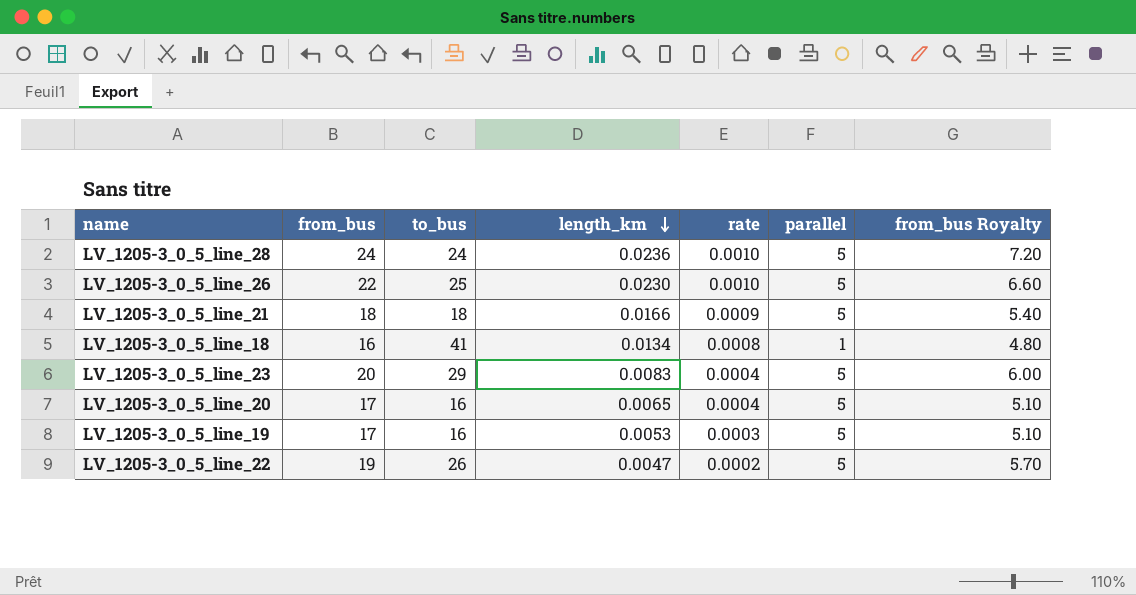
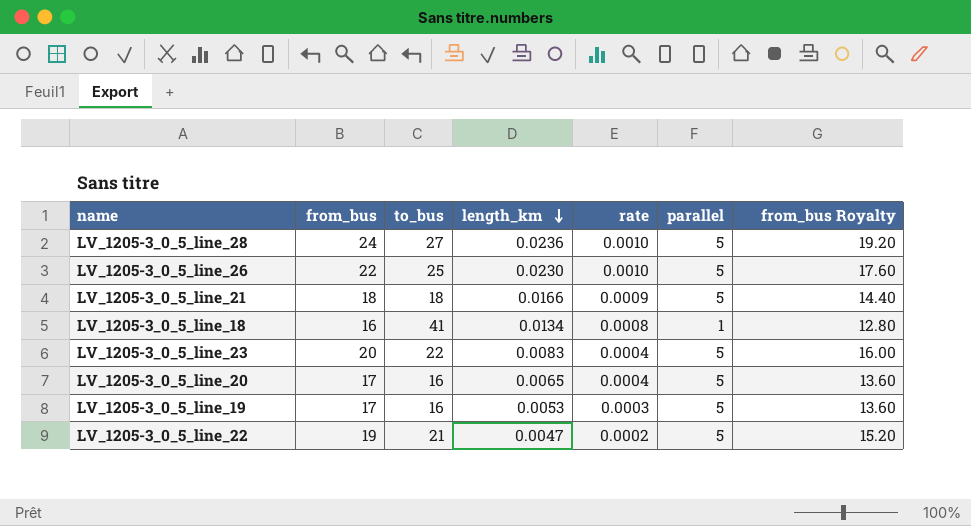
column from_bus Royalty | formula: [from_bus] * 0.3 -> [from_bus] * 0.8
LV_1205-3_0_5_line_28 | to_bus: 24 -> 27
LV_1205-3_0_5_line_23 | to_bus: 29 -> 22
LV_1205-3_0_5_line_22 | to_bus: 26 -> 21

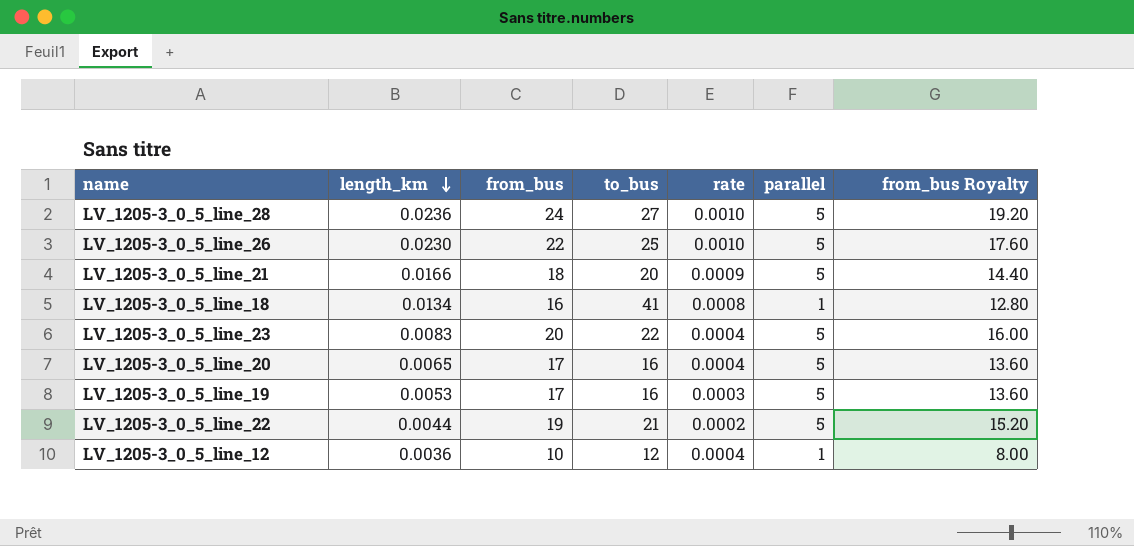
column length_km | position: 4 -> 2
LV_1205-3_0_5_line_21 | to_bus: 18 -> 20
LV_1205-3_0_5_line_22 | length_km: 0.0047 -> 0.0044
row LV_1205-3_0_5_line_12: none -> 0.0036 | 10 | 12 | 0.0004 | 1 | 8.00

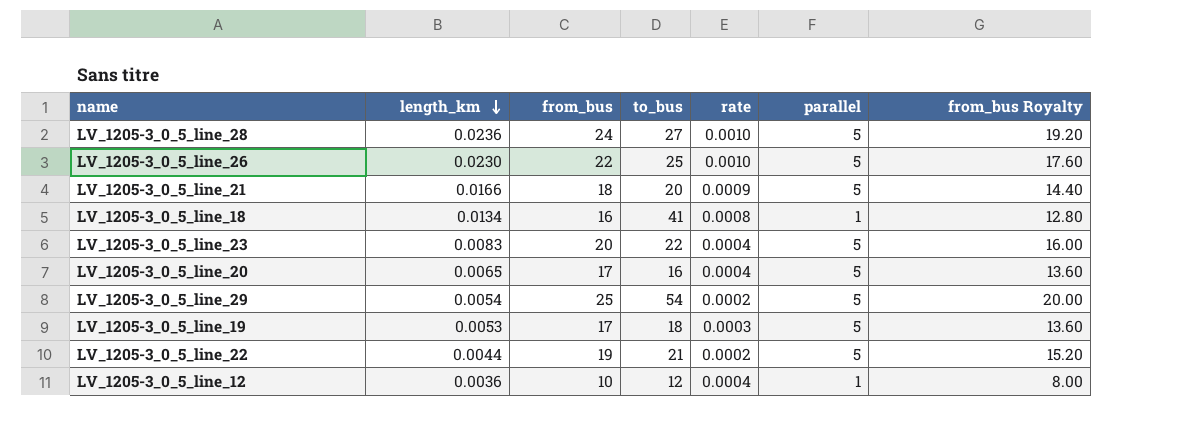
row LV_1205-3_0_5_line_29: none -> 0.0054 | 25 | 54 | 0.0002 | 5 | 20.00
LV_1205-3_0_5_line_19 | to_bus: 16 -> 18

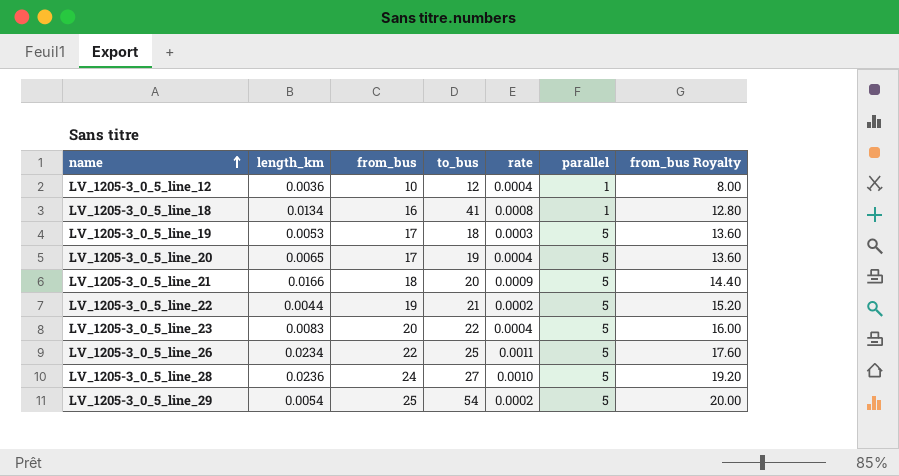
row order: length_km descending -> name ascending
LV_1205-3_0_5_line_20 | to_bus: 16 -> 19
LV_1205-3_0_5_line_26 | length_km: 0.0230 -> 0.0234
LV_1205-3_0_5_line_26 | rate: 0.0010 -> 0.0011

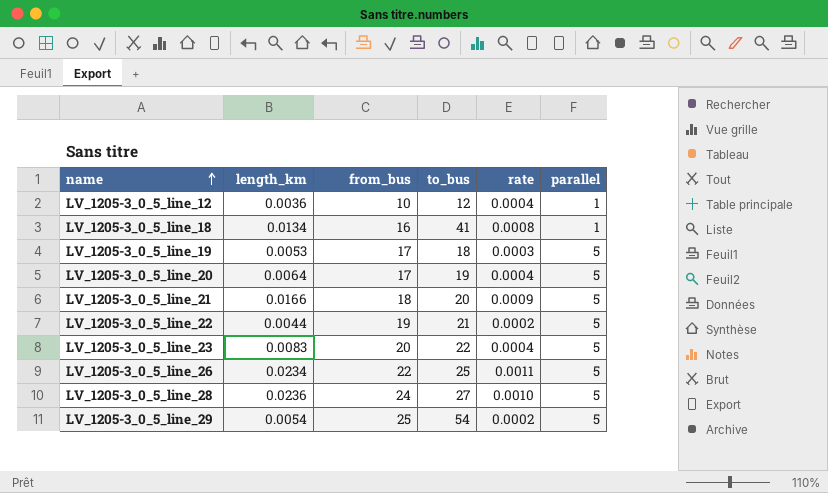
column from_bus Royalty | formula: [from_bus] * 0.8 -> none
LV_1205-3_0_5_line_20 | length_km: 0.0065 -> 0.0064

